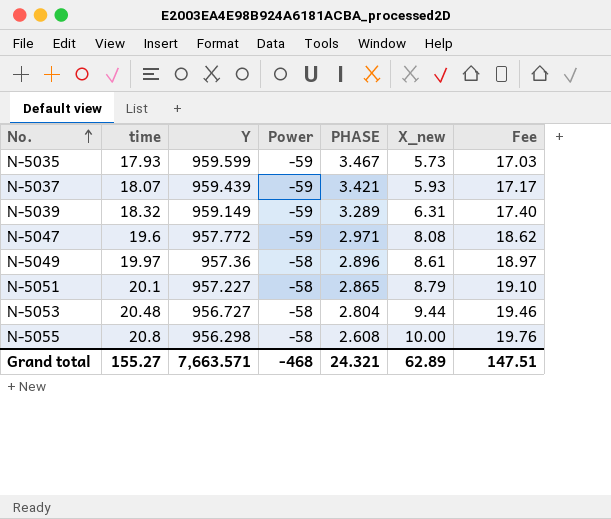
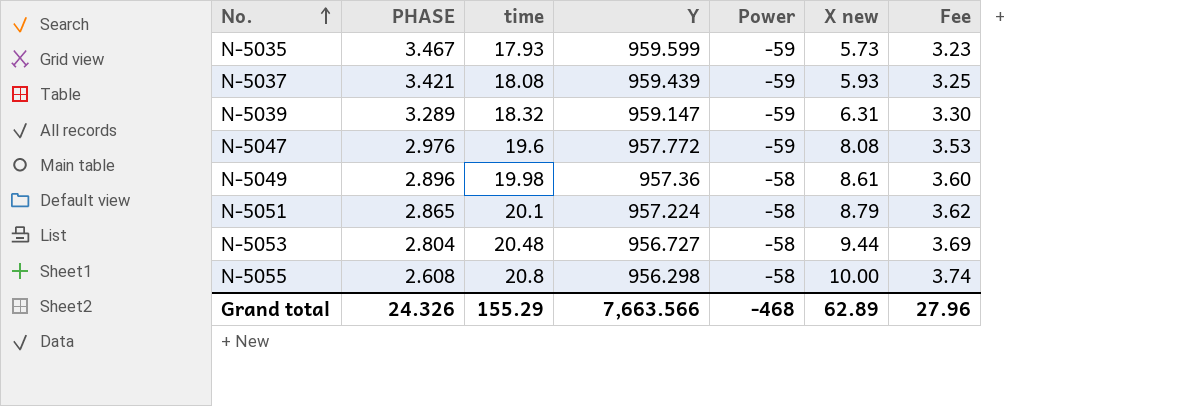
column PHASE | position: 5 -> 2
column name: X_new -> X new
column Fee | formula: [time] * 0.95 -> [time] * 0.18
N-5037 | time: 18.07 -> 18.08
N-5039 | Y: 959.149 -> 959.147
N-5047 | PHASE: 2.971 -> 2.976
N-5049 | time: 19.97 -> 19.98
N-5051 | Y: 957.227 -> 957.224
Grand total | PHASE: 24.321 -> 24.326
Grand total | time: 155.27 -> 155.29
Grand total | Y: 7,663.571 -> 7,663.566
Grand total | Fee: 147.51 -> 27.96

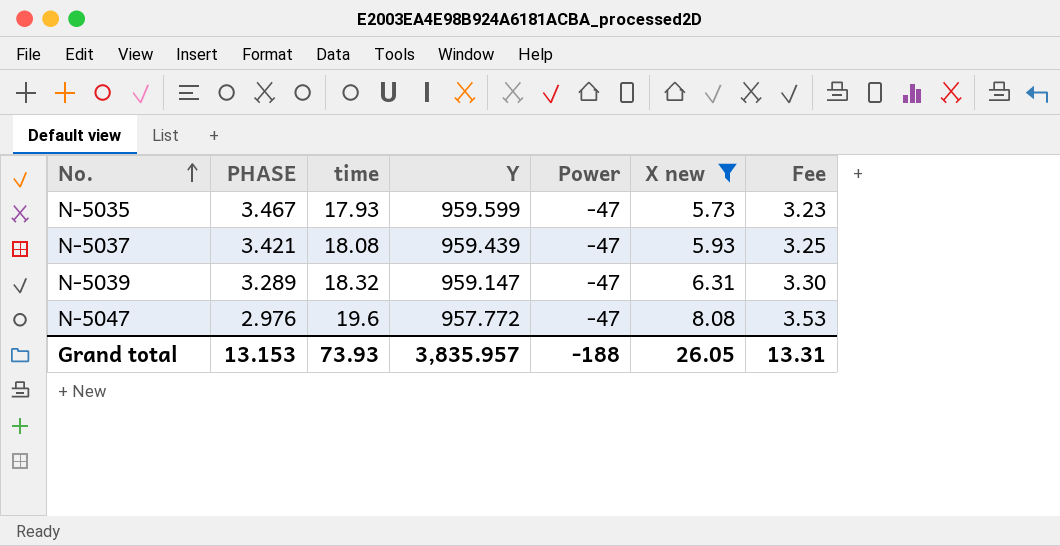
filter: none -> X new <= 8.08
N-5035 | Power: -59 -> -47
N-5037 | Power: -59 -> -47
N-5039 | Power: -59 -> -47
N-5047 | Power: -59 -> -47
Grand total | PHASE: 24.326 -> 13.153
Grand total | time: 155.29 -> 73.93
Grand total | Y: 7,663.566 -> 3,835.957
Grand total | Power: -468 -> -188
Grand total | X new: 62.89 -> 26.05
Grand total | Fee: 27.96 -> 13.31

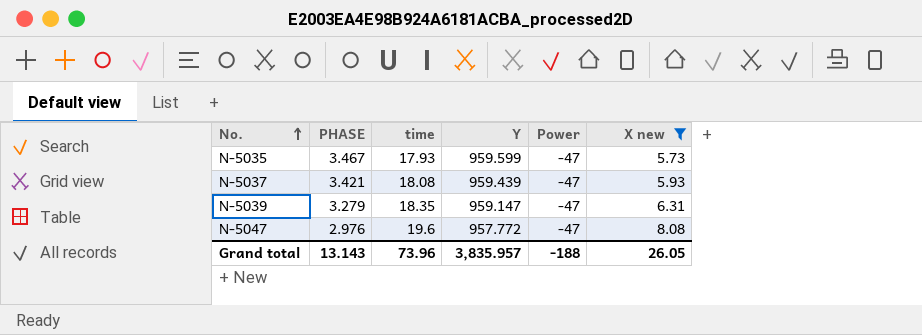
column Fee | formula: [time] * 0.18 -> none
N-5039 | PHASE: 3.289 -> 3.279
N-5039 | time: 18.32 -> 18.35
Grand total | PHASE: 13.153 -> 13.143
Grand total | time: 73.93 -> 73.96

